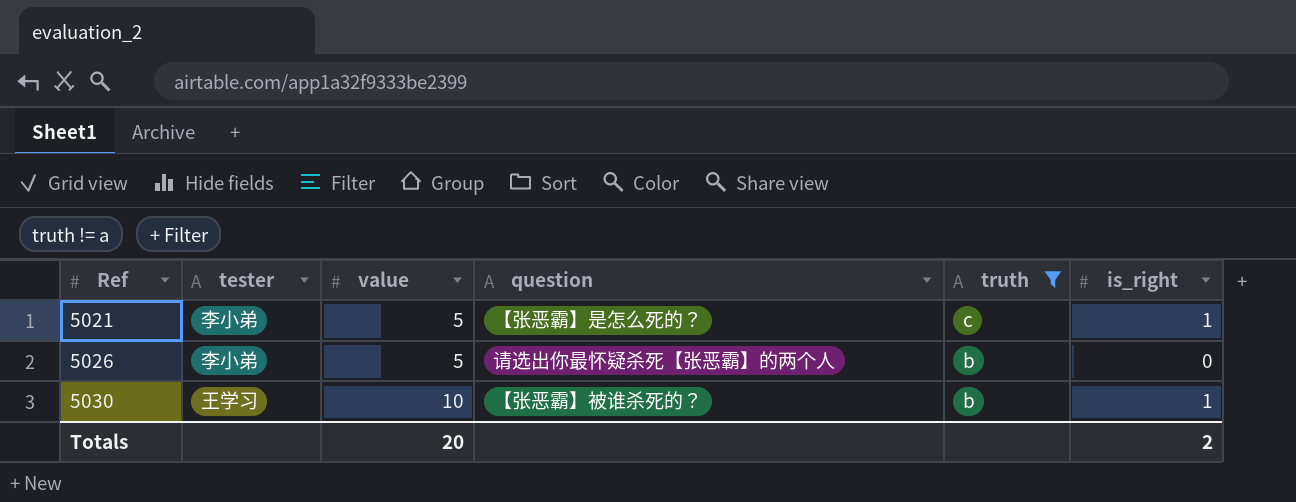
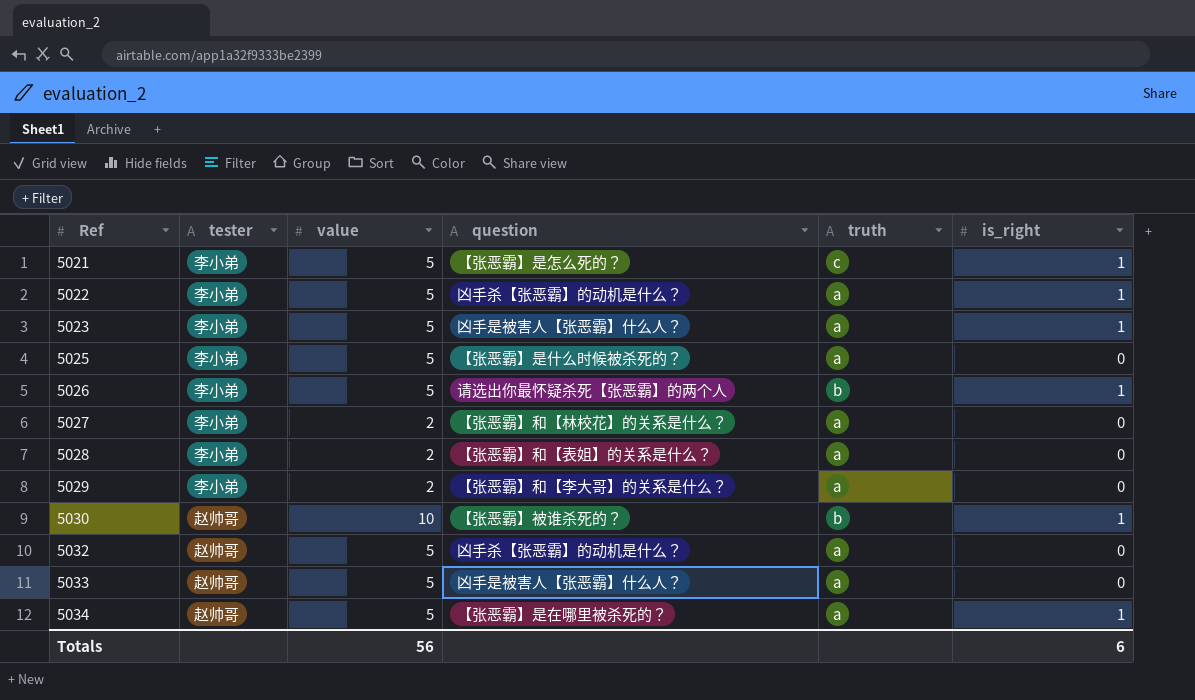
filter: truth != a -> none
5026 | is_right: 0 -> 1
5030 | tester: 王学习 -> 赵帅哥
Totals | value: 20 -> 56
Totals | is_right: 2 -> 6

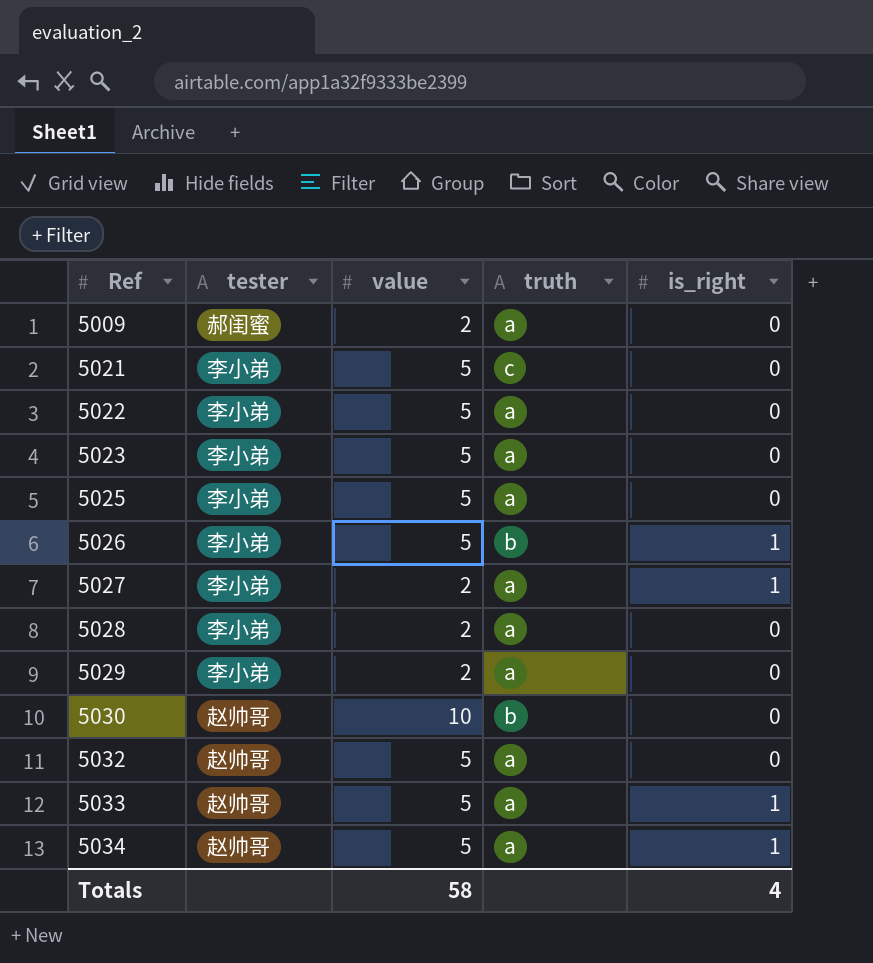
column question | position: 4 -> none
row 5009: none -> 郝闺蜜 | 2 | a | 0
5021 | is_right: 1 -> 0
5022 | is_right: 1 -> 0
5023 | is_right: 1 -> 0
5027 | is_right: 0 -> 1
5030 | is_right: 1 -> 0
5033 | is_right: 0 -> 1
Totals | value: 56 -> 58
Totals | is_right: 6 -> 4

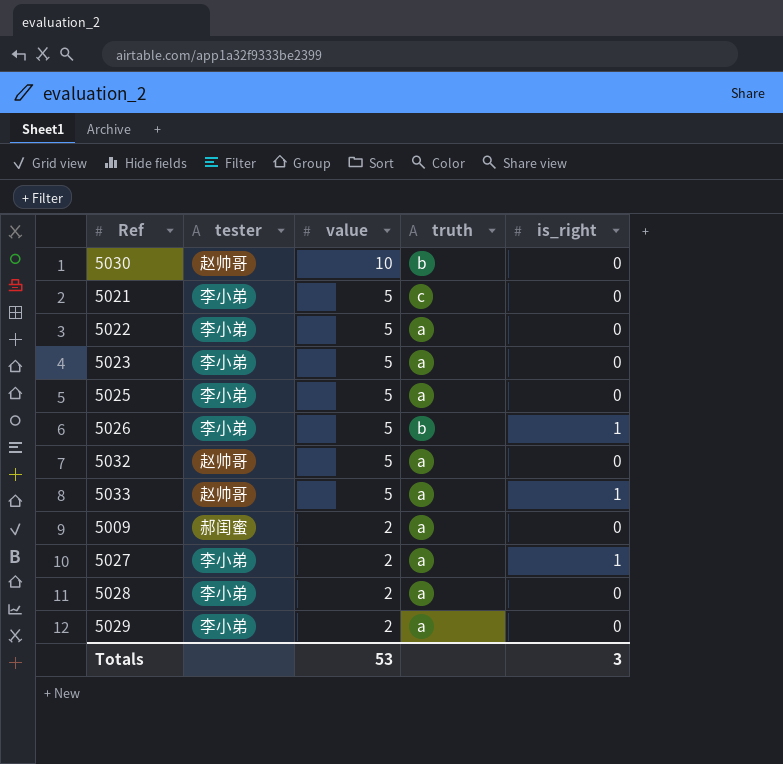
row order: Ref ascending -> value descending
row 5034: 赵帅哥 | 5 | a | 1 -> none
Totals | value: 58 -> 53
Totals | is_right: 4 -> 3

